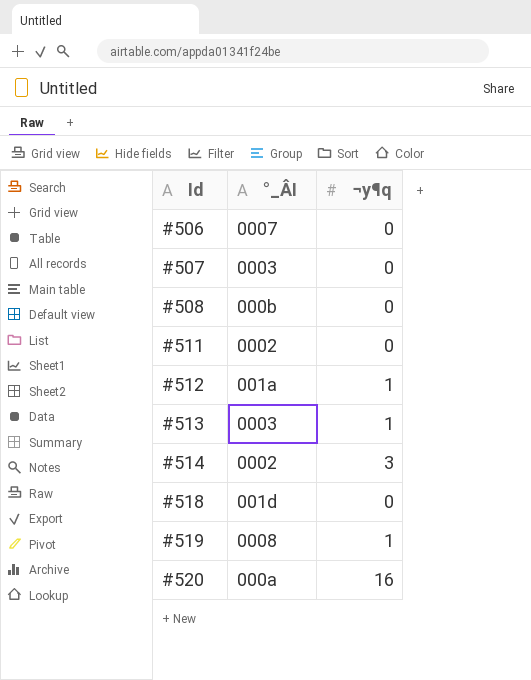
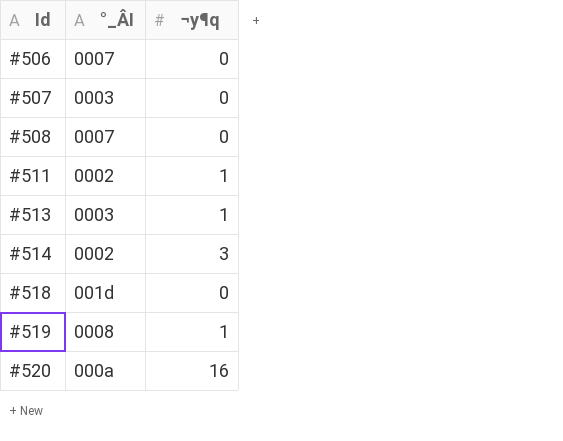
row #512: 001a | 1 -> none
#508 | °_ÂI: 000b -> 0007
#511 | ¬y¶q: 0 -> 1

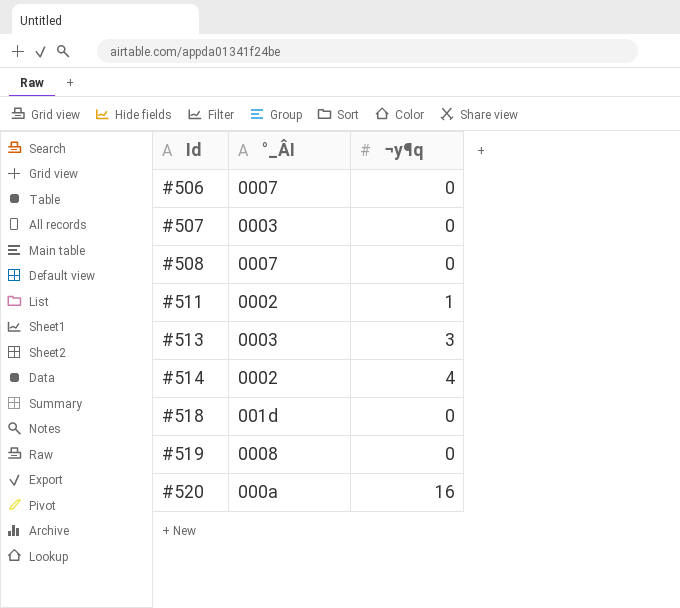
#513 | ¬y¶q: 1 -> 3
#514 | ¬y¶q: 3 -> 4
#519 | ¬y¶q: 1 -> 0

